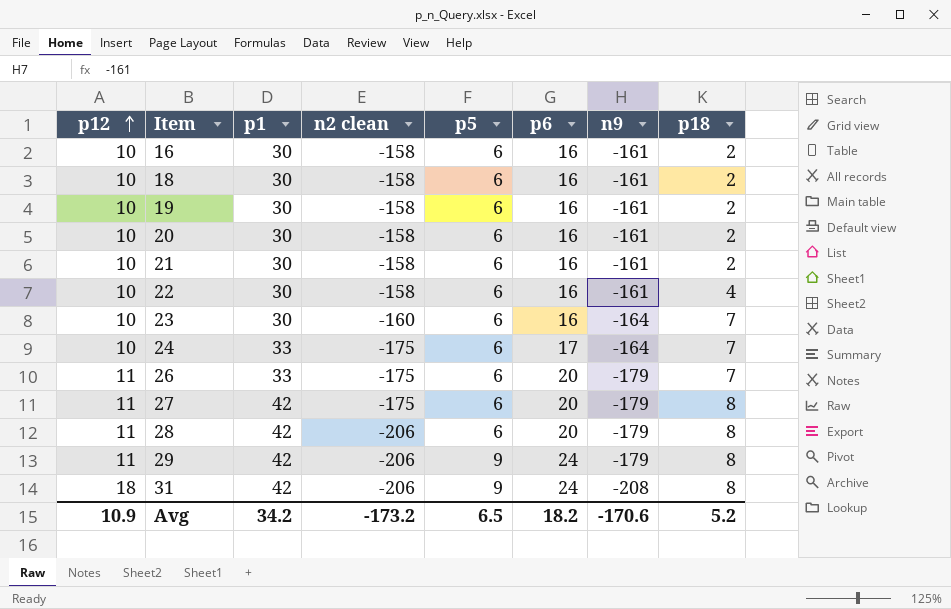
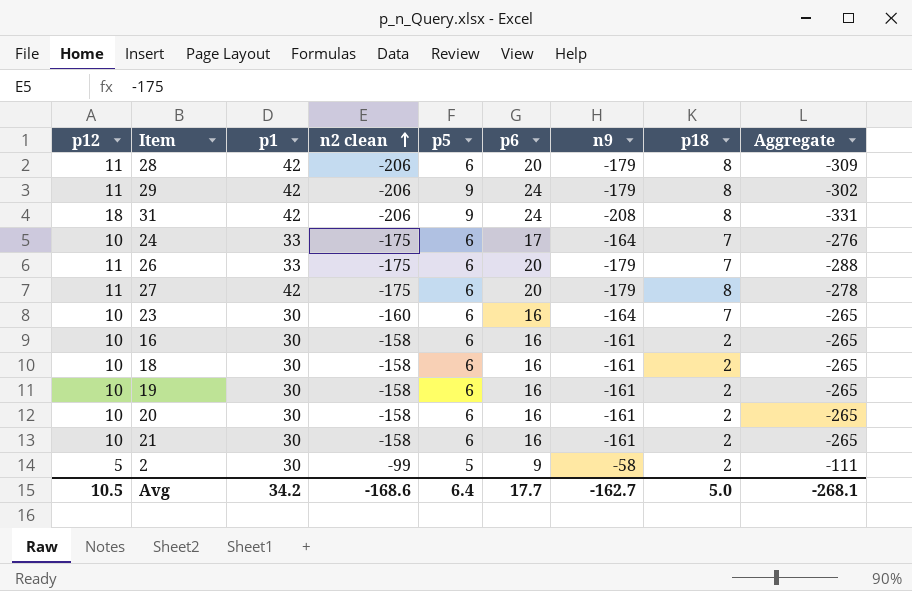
row order: p12 ascending -> n2 clean ascending
column Aggregate | formula: none -> [p1] + [n2 clean] + [p5] + [p6] + [n9] + [p18]
row 22: 10 | 30 | -158 | 6 | 16 | -161 | 4 -> none
row 2: none -> 5 | 30 | -99 | 5 | 9 | -58 | 2 | -111
Avg | p12: 10.9 -> 10.5
Avg | n2 clean: -173.2 -> -168.6
Avg | p5: 6.5 -> 6.4
Avg | p6: 18.2 -> 17.7
Avg | n9: -170.6 -> -162.7
Avg | p18: 5.2 -> 5.0

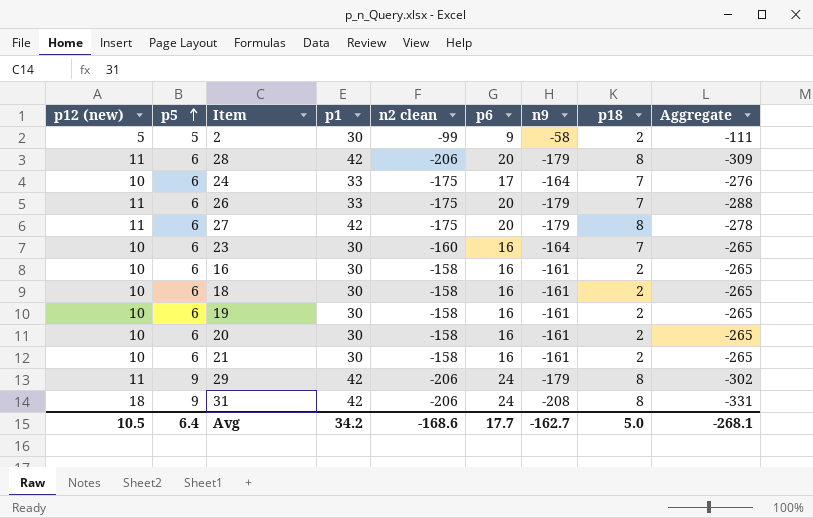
row order: n2 clean ascending -> p5 ascending
column name: p12 -> p12 (new)
column p5 | position: 5 -> 2

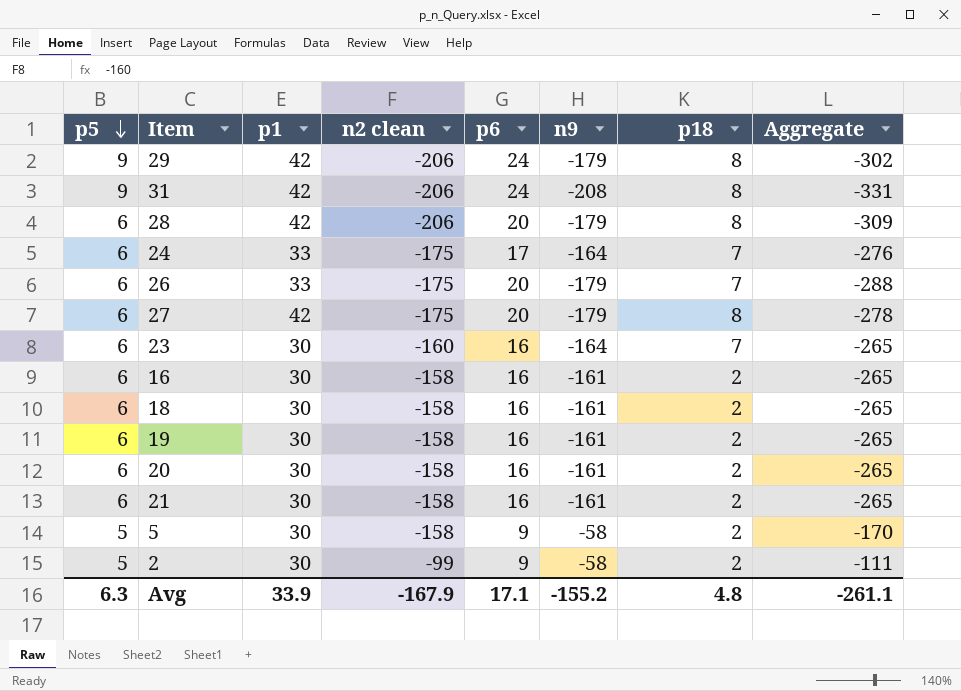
row order: p5 ascending -> p5 descending
column p12 (new) | position: 1 -> none
row 5: none -> 5 | 30 | -158 | 9 | -58 | 2 | -170
Avg | p5: 6.4 -> 6.3
Avg | p1: 34.2 -> 33.9
Avg | n2 clean: -168.6 -> -167.9
Avg | p6: 17.7 -> 17.1
Avg | n9: -162.7 -> -155.2
Avg | p18: 5.0 -> 4.8
Avg | Aggregate: -268.1 -> -261.1

